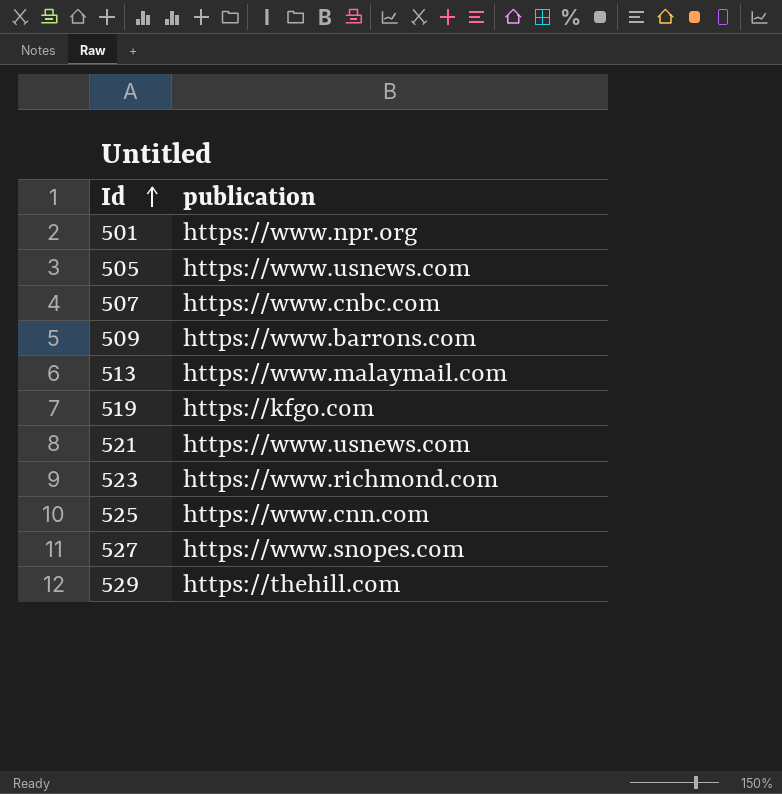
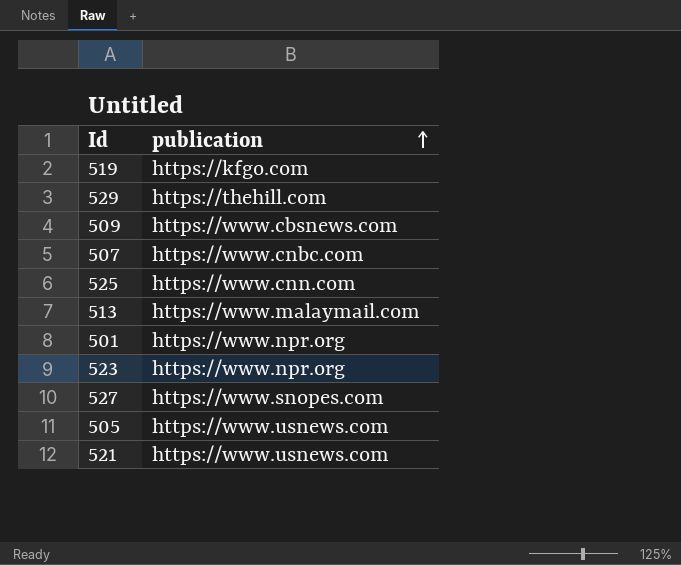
row order: Id ascending -> publication ascending
509 | publication: https://www.barrons.com -> https://www.cbsnews.com
523 | publication: https://www.richmond.com -> https://www.npr.org

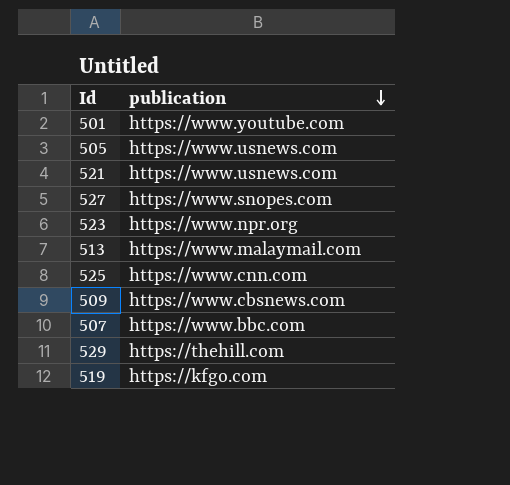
row order: publication ascending -> publication descending
501 | publication: https://www.npr.org -> https://www.youtube.com
507 | publication: https://www.cnbc.com -> https://www.bbc.com

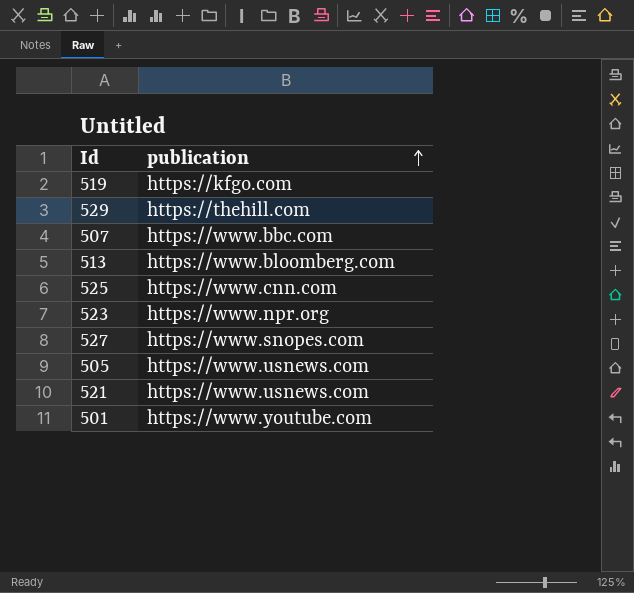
row order: publication descending -> publication ascending
row 509: https://www.cbsnews.com -> none
513 | publication: https://www.malaymail.com -> https://www.bloomberg.com

